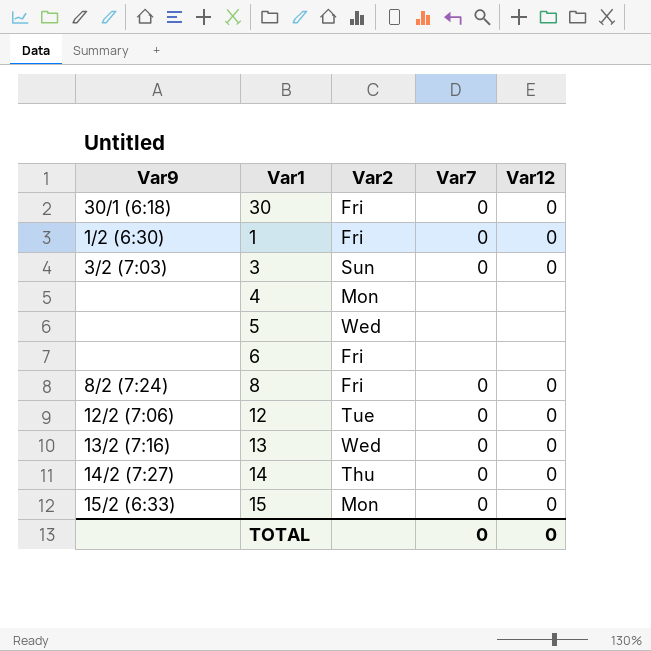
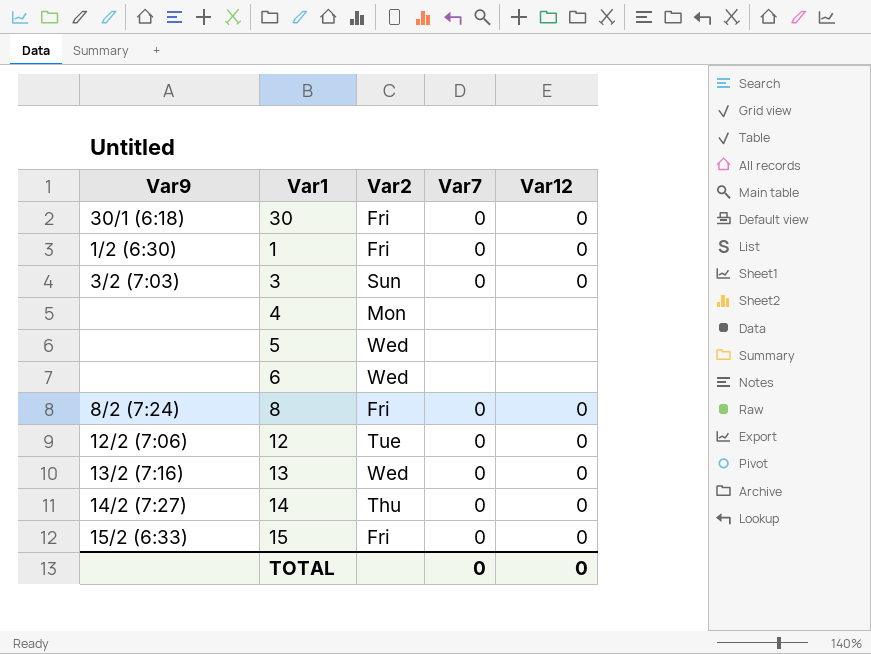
6 | Var2: Fri -> Wed
15 | Var2: Mon -> Fri

